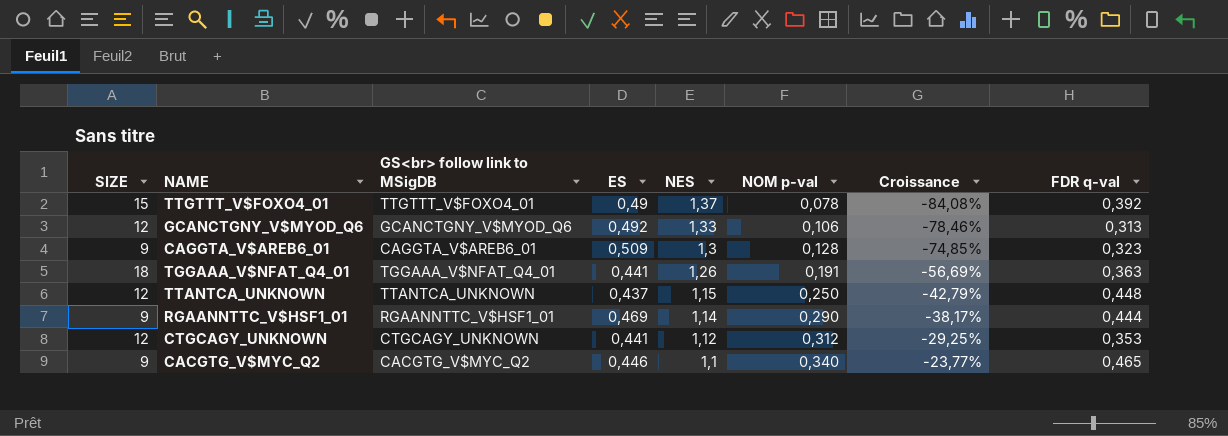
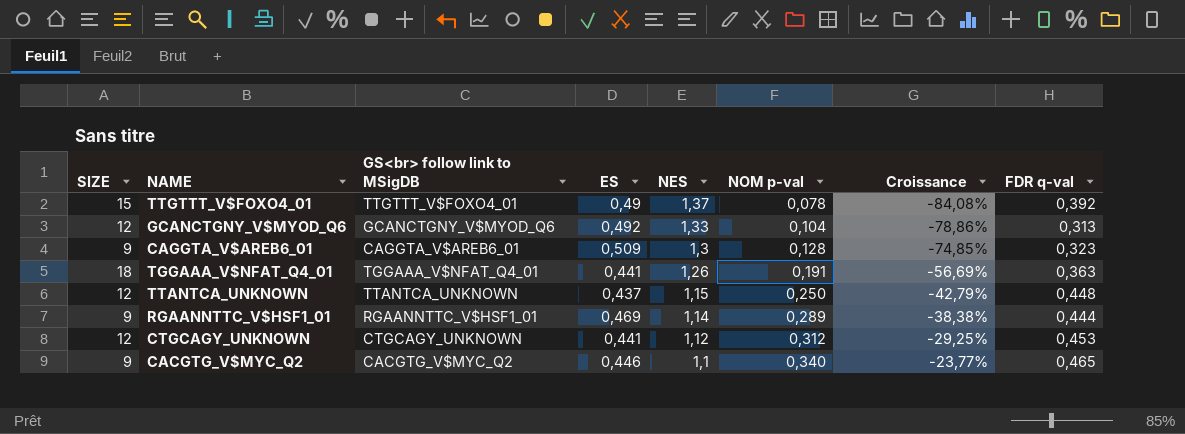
GCANCTGNY_V$MYOD_Q6 | NOM p-val: 0,106 -> 0,104
GCANCTGNY_V$MYOD_Q6 | Croissance: -78,46% -> -78,86%
RGAANNTTC_V$HSF1_01 | NOM p-val: 0,290 -> 0,289
RGAANNTTC_V$HSF1_01 | Croissance: -38,17% -> -38,38%
CTGCAGY_UNKNOWN | FDR q-val: 0,353 -> 0,453

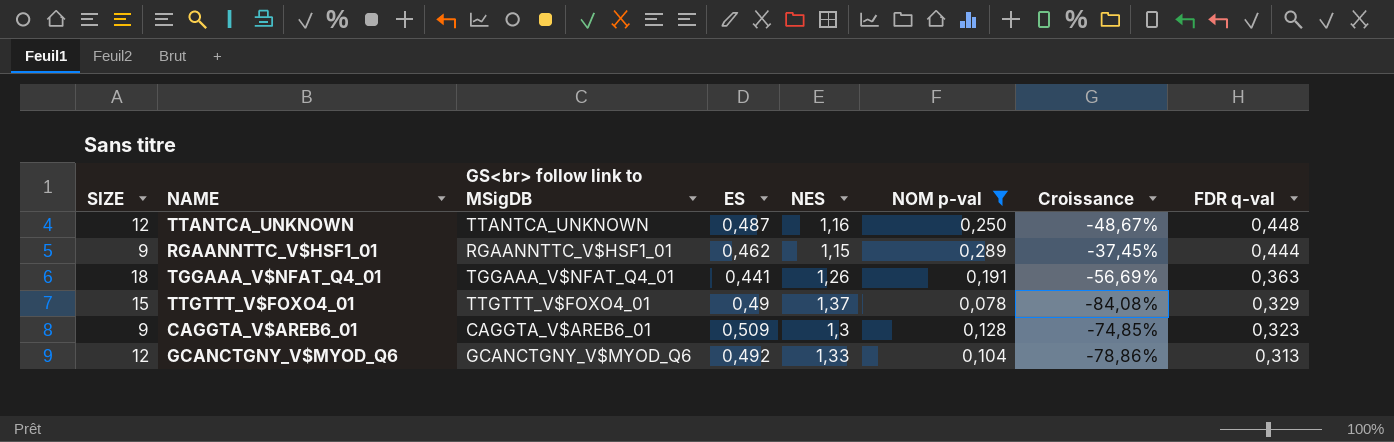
filter: none -> NOM p-val <= 0,289
row order: NES descending -> FDR q-val descending
TTANTCA_UNKNOWN | ES: 0,437 -> 0,487
TTANTCA_UNKNOWN | NES: 1,15 -> 1,16
TTANTCA_UNKNOWN | Croissance: -42,79% -> -48,67%
RGAANNTTC_V$HSF1_01 | ES: 0,469 -> 0,462
RGAANNTTC_V$HSF1_01 | NES: 1,14 -> 1,15
RGAANNTTC_V$HSF1_01 | Croissance: -38,38% -> -37,45%
TTGTTT_V$FOXO4_01 | FDR q-val: 0,392 -> 0,329

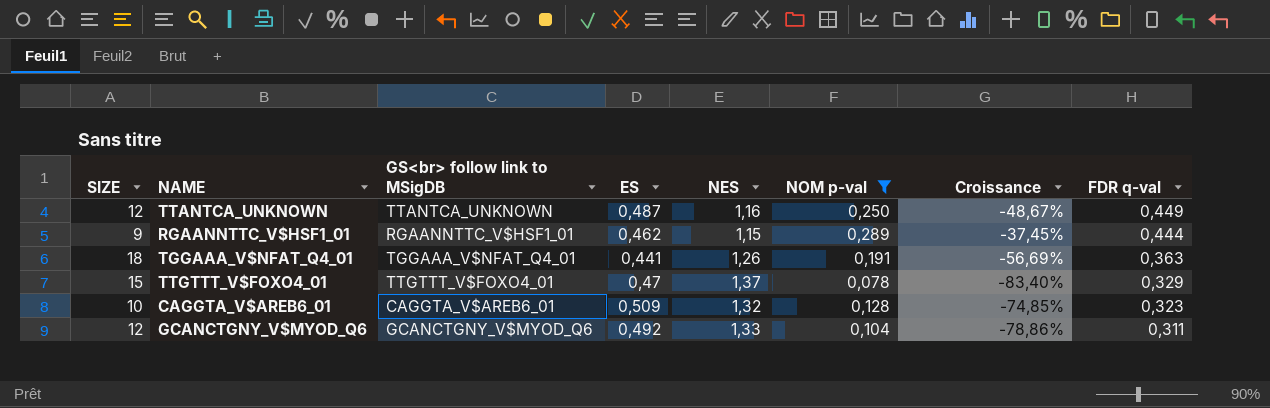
TTANTCA_UNKNOWN | FDR q-val: 0,448 -> 0,449
TTGTTT_V$FOXO4_01 | ES: 0,49 -> 0,47
TTGTTT_V$FOXO4_01 | Croissance: -84,08% -> -83,40%
CAGGTA_V$AREB6_01 | SIZE: 9 -> 10
CAGGTA_V$AREB6_01 | NES: 1,3 -> 1,32
GCANCTGNY_V$MYOD_Q6 | FDR q-val: 0,313 -> 0,311

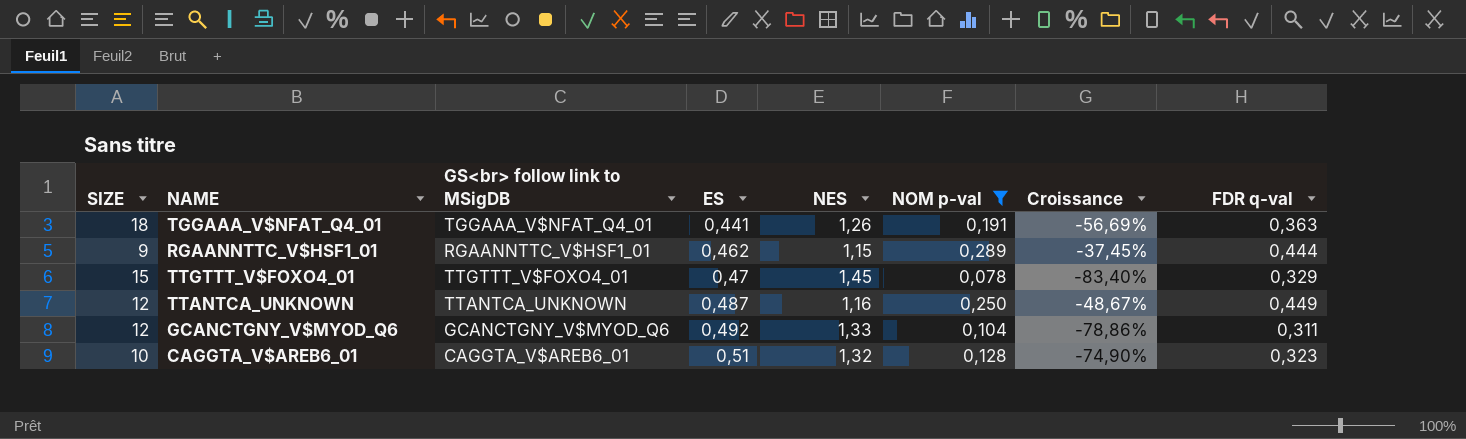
row order: FDR q-val descending -> ES ascending
TTGTTT_V$FOXO4_01 | NES: 1,37 -> 1,45
CAGGTA_V$AREB6_01 | ES: 0,509 -> 0,51
CAGGTA_V$AREB6_01 | Croissance: -74,85% -> -74,90%

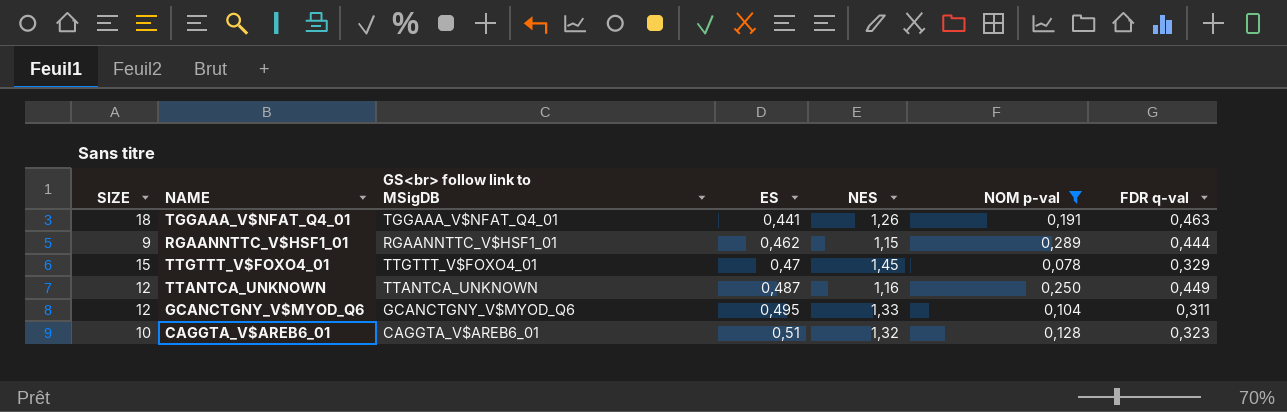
column Croissance | formula: ([NOM p-val] - [ES]) / [ES] -> none
TGGAAA_V$NFAT_Q4_01 | FDR q-val: 0,363 -> 0,463
GCANCTGNY_V$MYOD_Q6 | ES: 0,492 -> 0,495

